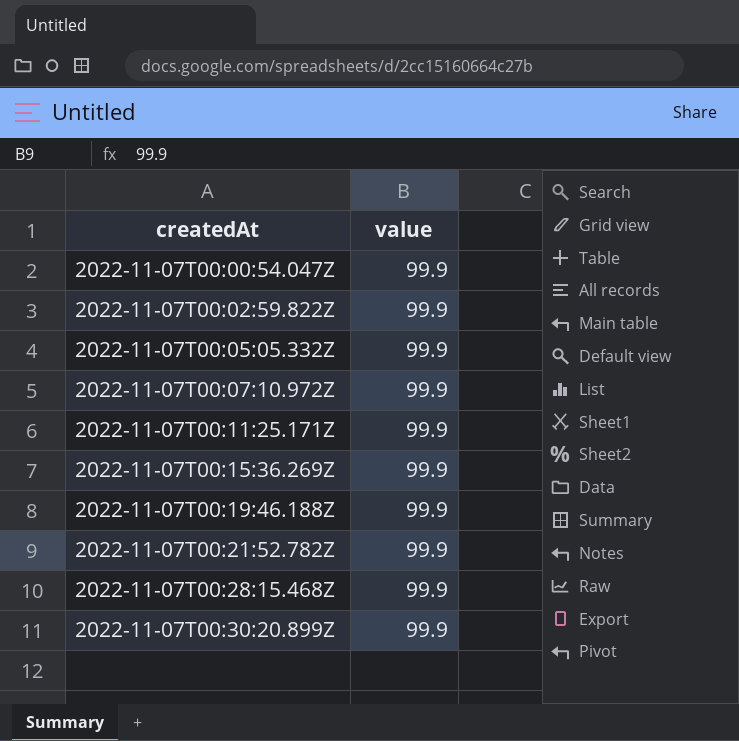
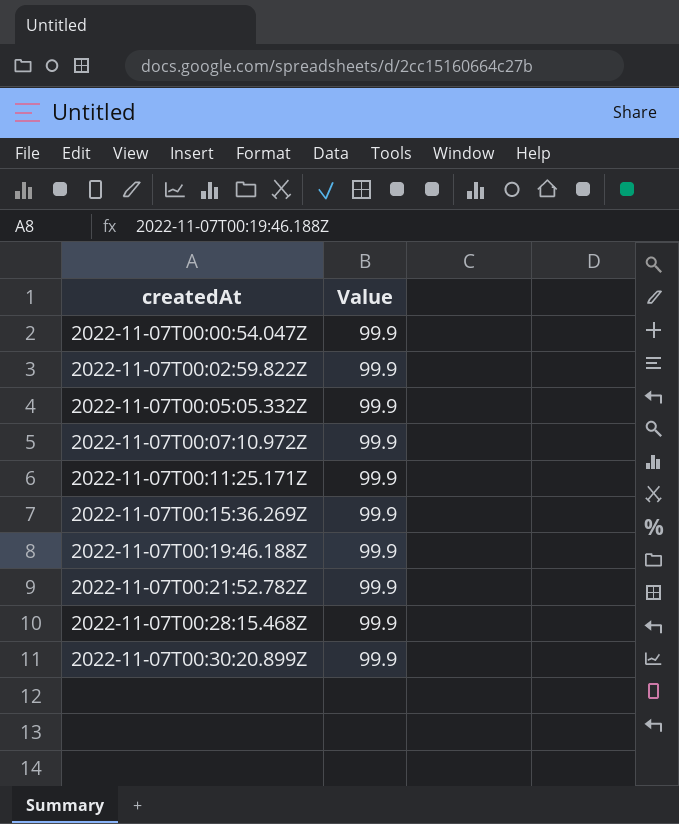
column name: value -> Value

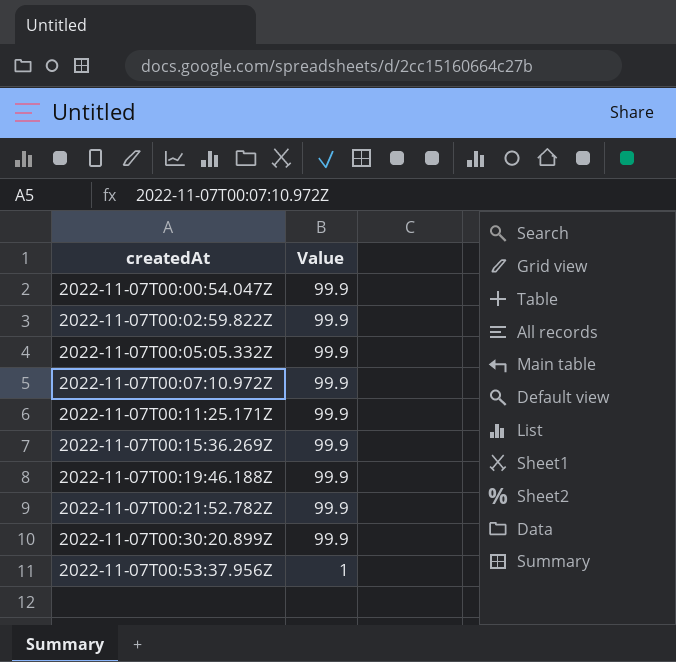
row 2022-11-07T00:28:15.468Z: 99.9 -> none
row 2022-11-07T00:53:37.956Z: none -> 1

